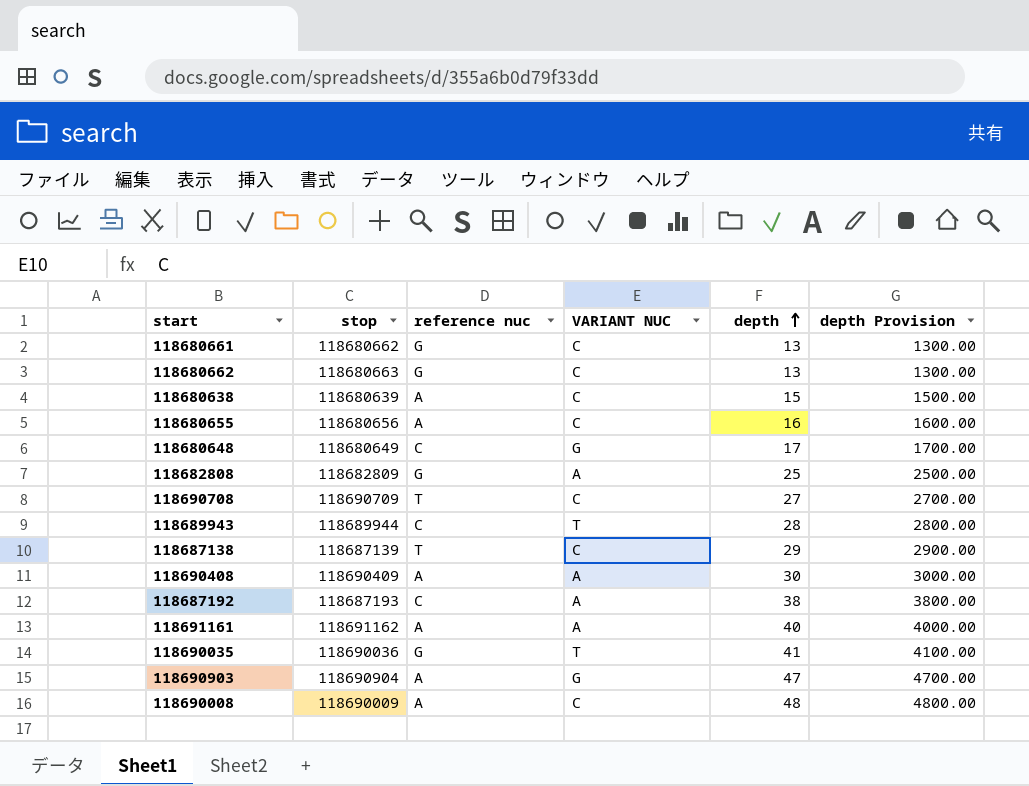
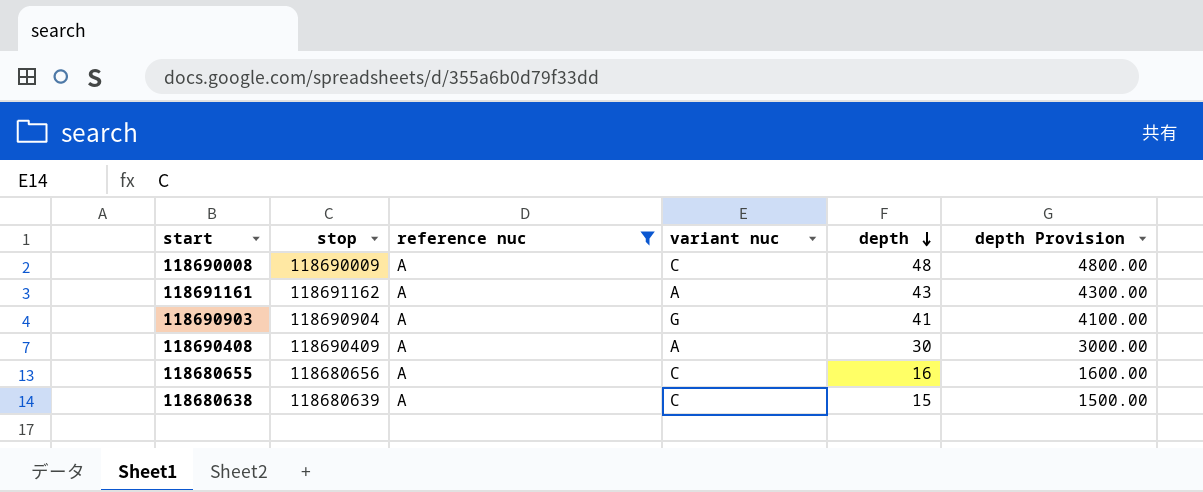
filter: none -> reference nuc = A
row order: depth ascending -> depth descending
column name: VARIANT NUC -> variant nuc
118691161 | depth: 40 -> 43
118691161 | depth Provision: 4000.00 -> 4300.00
118690903 | depth: 47 -> 41
118690903 | depth Provision: 4700.00 -> 4100.00

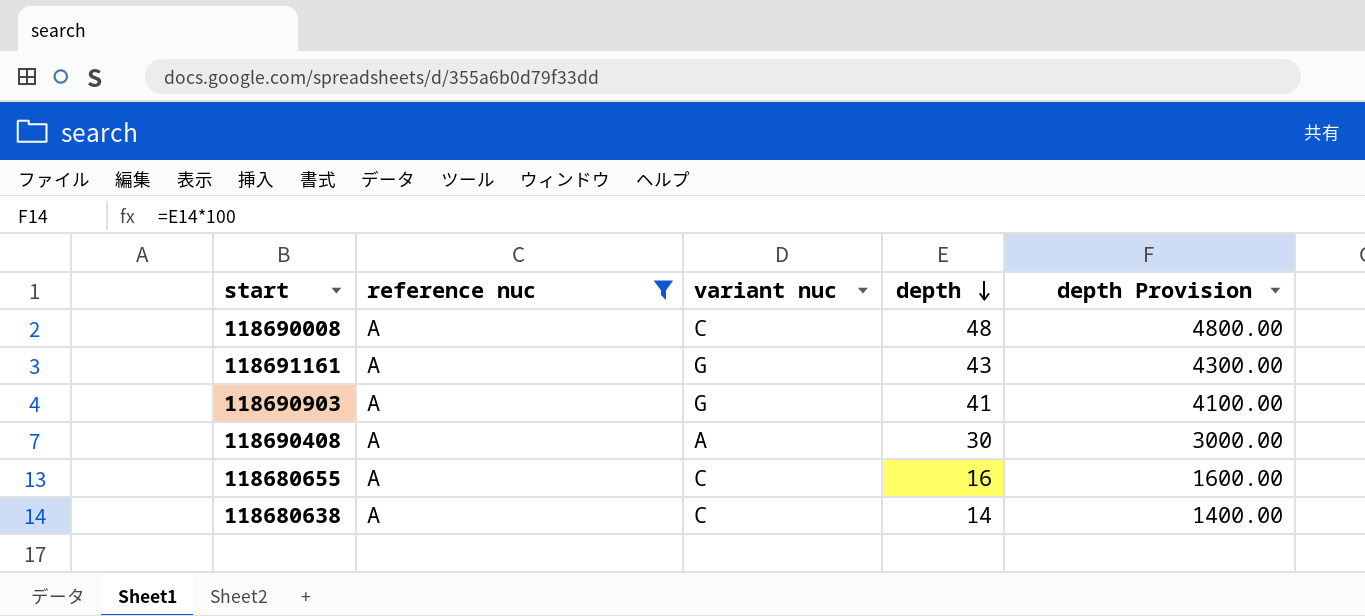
column stop | position: 2 -> none
118691161 | variant nuc: A -> G
118680638 | depth: 15 -> 14
118680638 | depth Provision: 1500.00 -> 1400.00

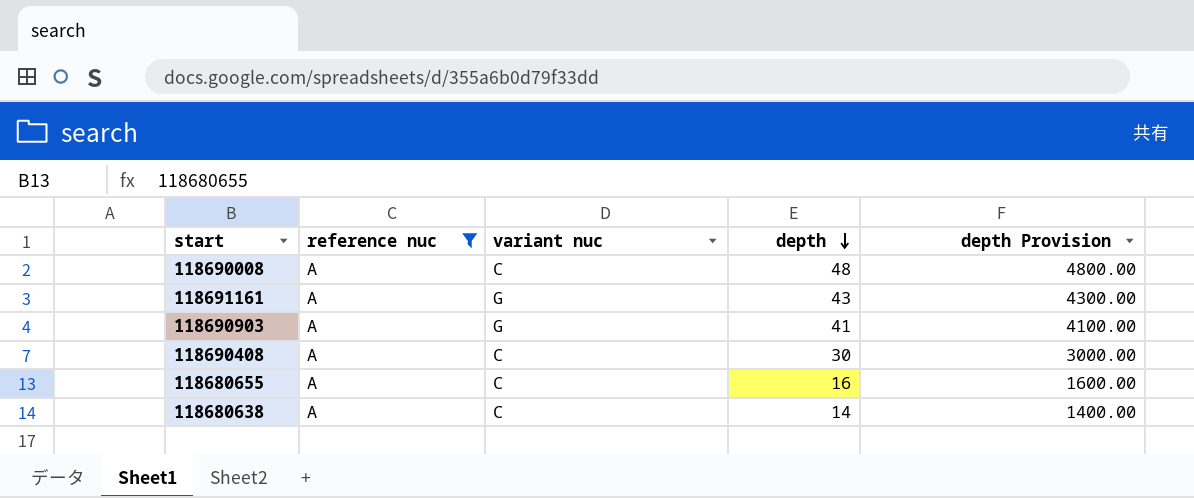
118690408 | variant nuc: A -> C

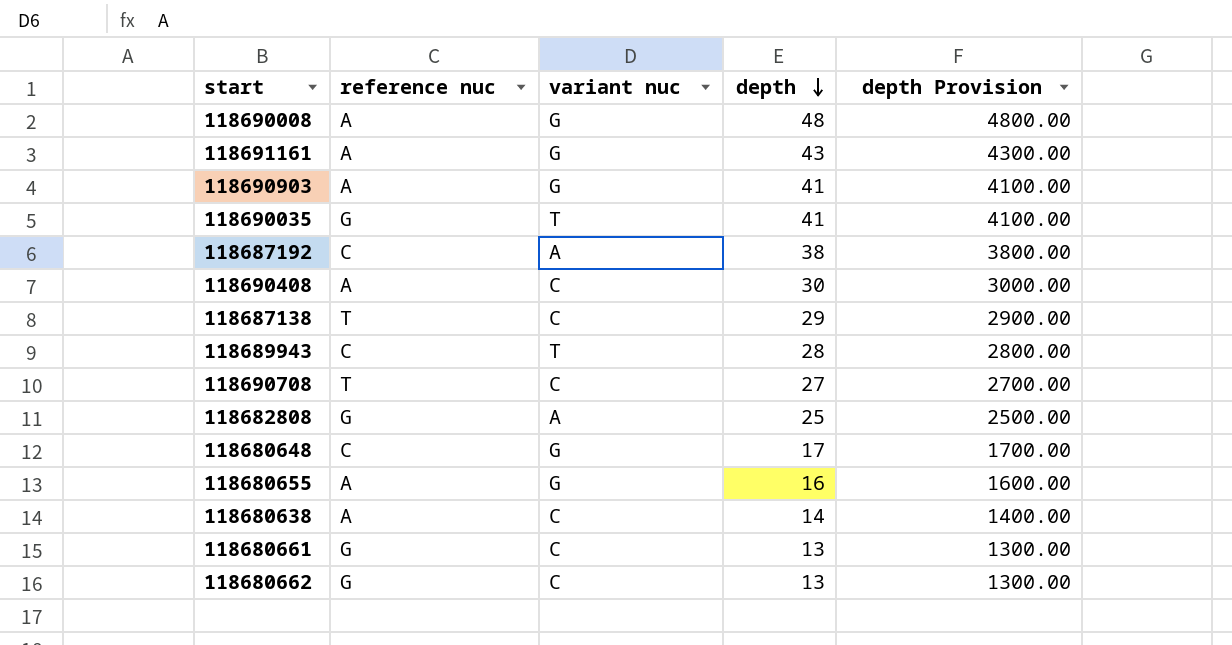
filter: reference nuc = A -> none
118690008 | variant nuc: C -> G
118680655 | variant nuc: C -> G

